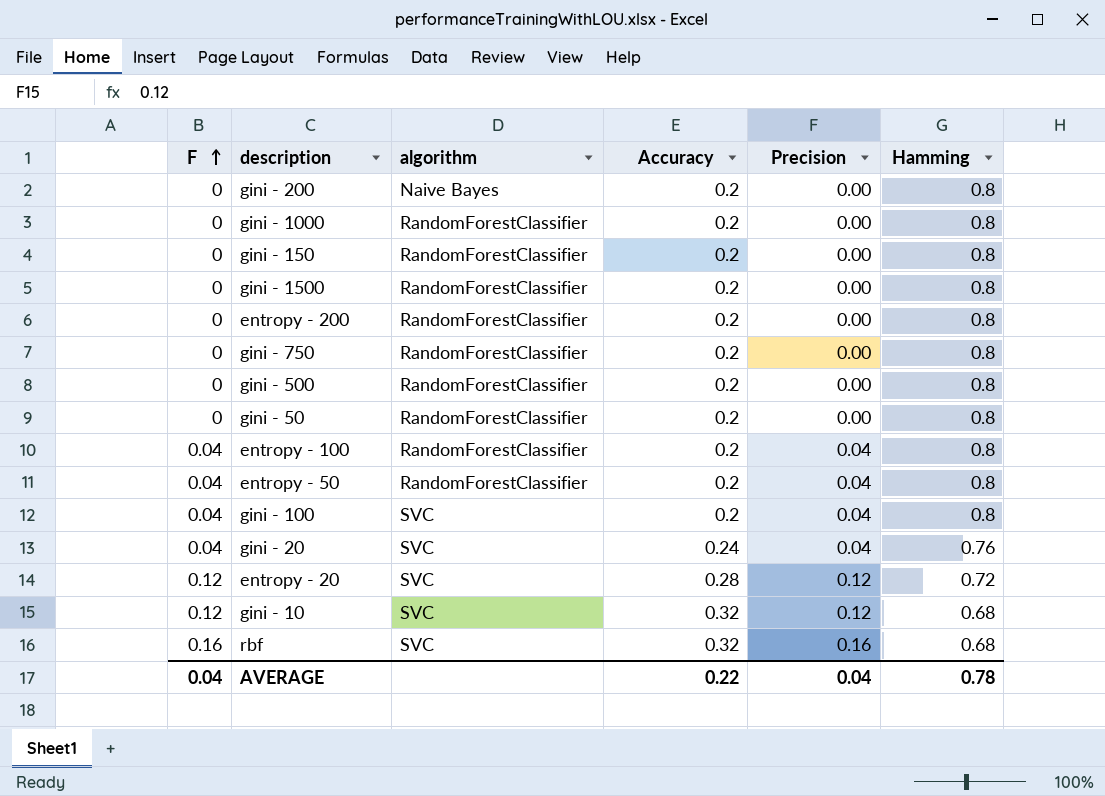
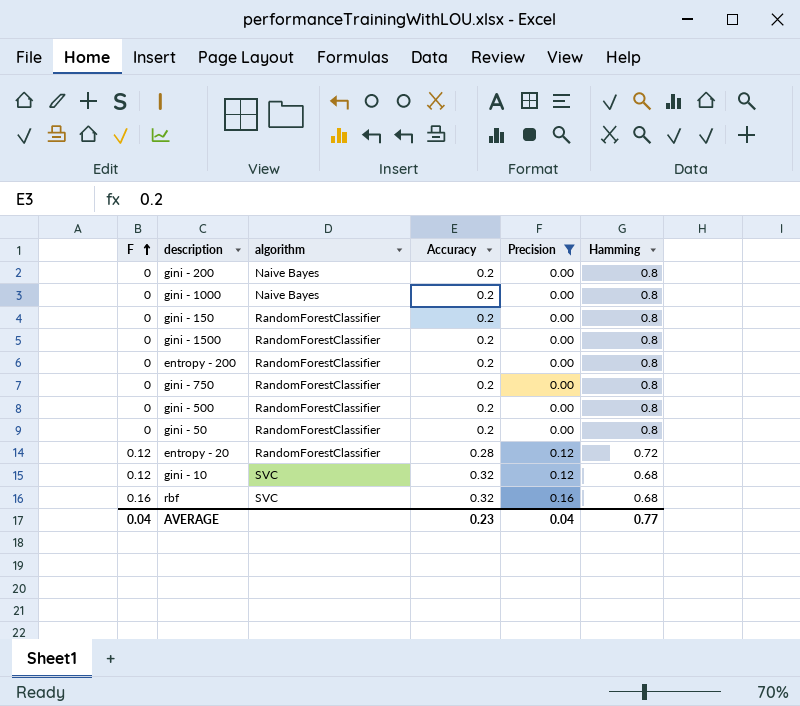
filter: none -> Precision != 0.04
gini - 1000 | algorithm: RandomForestClassifier -> Naive Bayes
entropy - 20 | algorithm: SVC -> RandomForestClassifier
AVERAGE | Accuracy: 0.22 -> 0.23
AVERAGE | Hamming: 0.78 -> 0.77

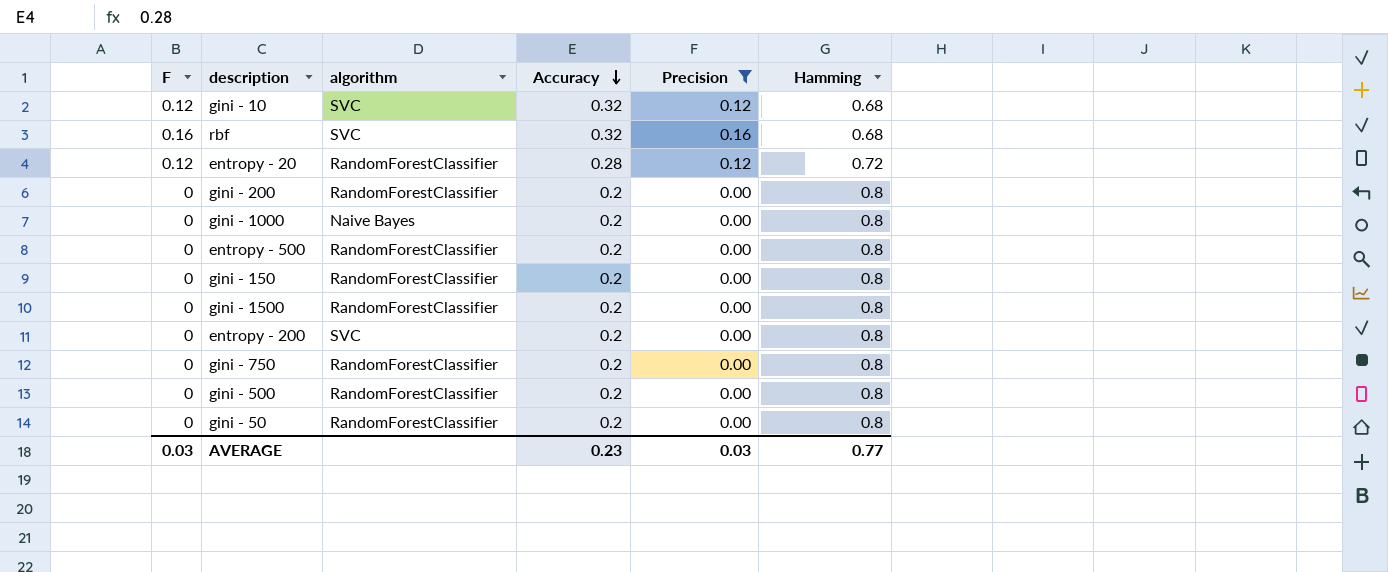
row order: F ascending -> Accuracy descending
gini - 200 | algorithm: Naive Bayes -> RandomForestClassifier
row entropy - 500: none -> 0 | RandomForestClassifier | 0.2 | 0.00 | 0.8
entropy - 200 | algorithm: RandomForestClassifier -> SVC
AVERAGE | F: 0.04 -> 0.03
AVERAGE | Precision: 0.04 -> 0.03

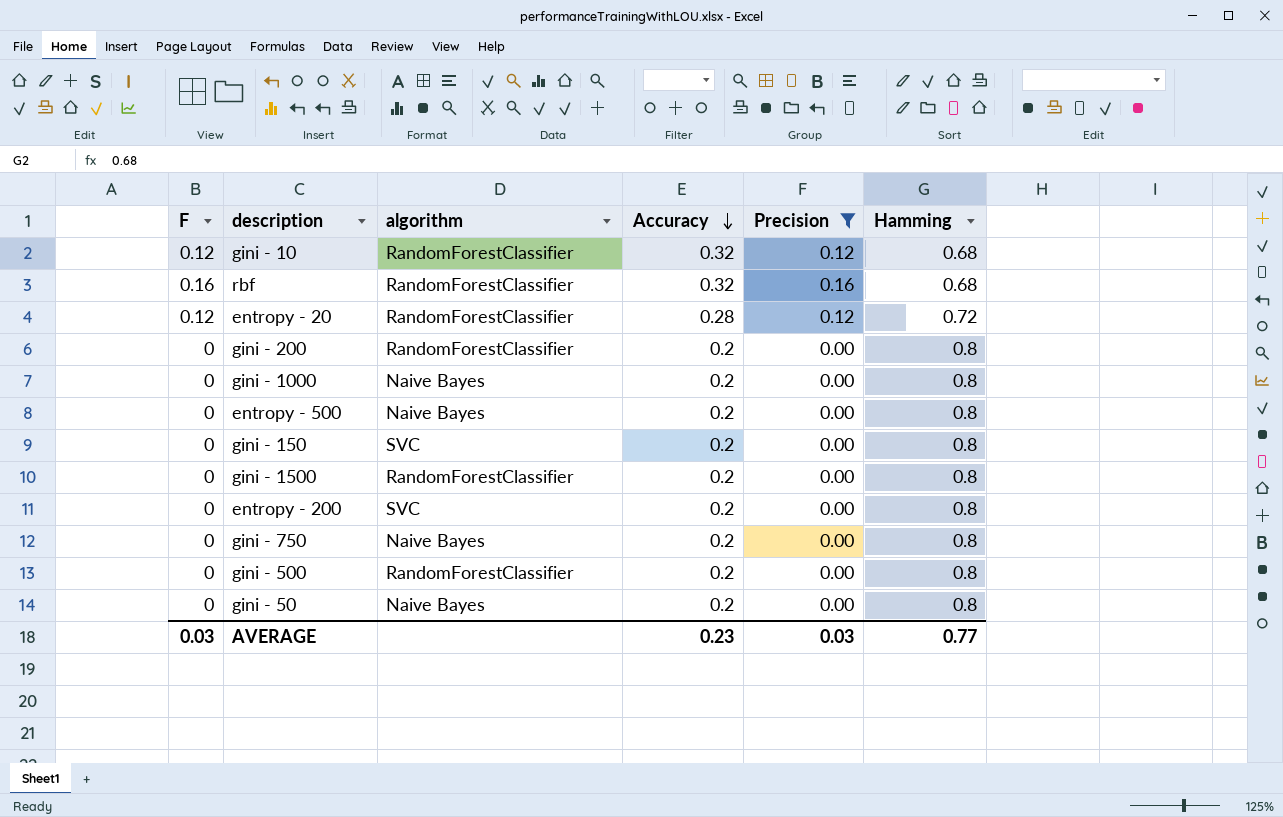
gini - 10 | algorithm: SVC -> RandomForestClassifier
rbf | algorithm: SVC -> RandomForestClassifier
entropy - 500 | algorithm: RandomForestClassifier -> Naive Bayes
gini - 150 | algorithm: RandomForestClassifier -> SVC
gini - 750 | algorithm: RandomForestClassifier -> Naive Bayes
gini - 50 | algorithm: RandomForestClassifier -> Naive Bayes

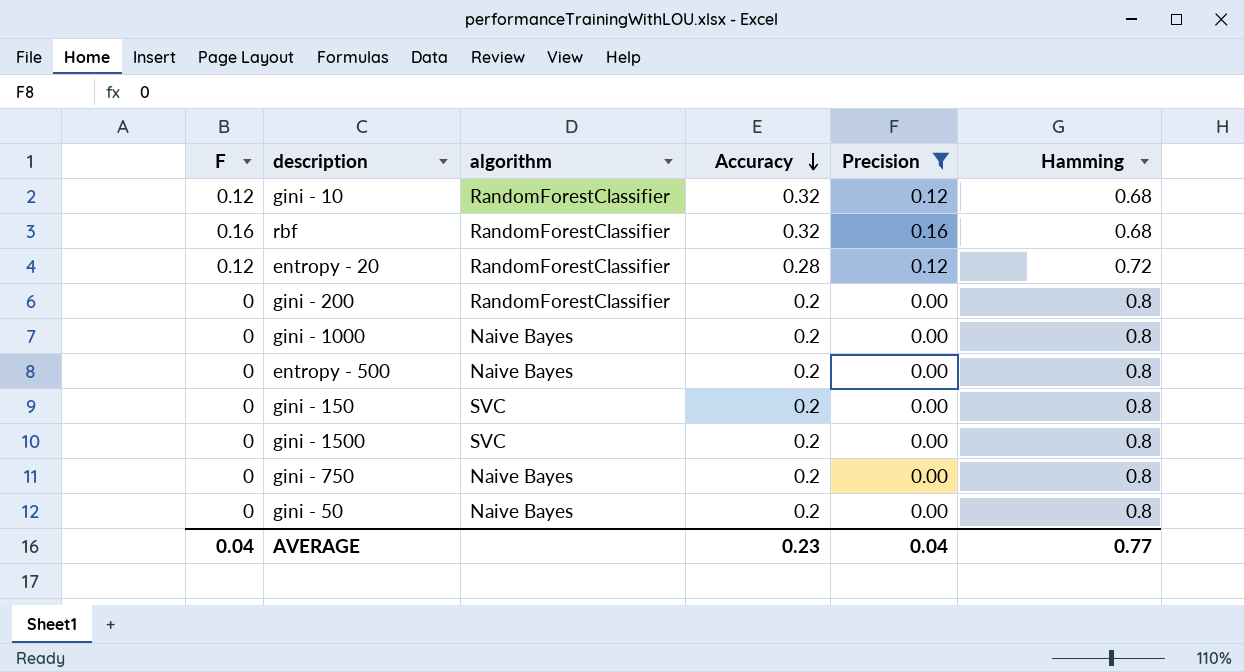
row entropy - 200: 0 | SVC | 0.2 | 0.00 | 0.8 -> none
row gini - 500: 0 | RandomForestClassifier | 0.2 | 0.00 | 0.8 -> none
gini - 1500 | algorithm: RandomForestClassifier -> SVC
AVERAGE | F: 0.03 -> 0.04
AVERAGE | Precision: 0.03 -> 0.04

